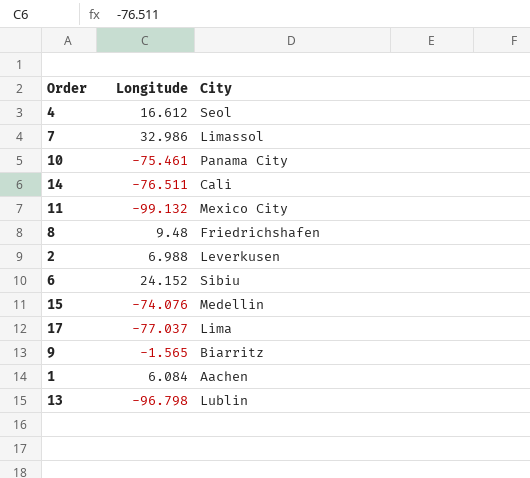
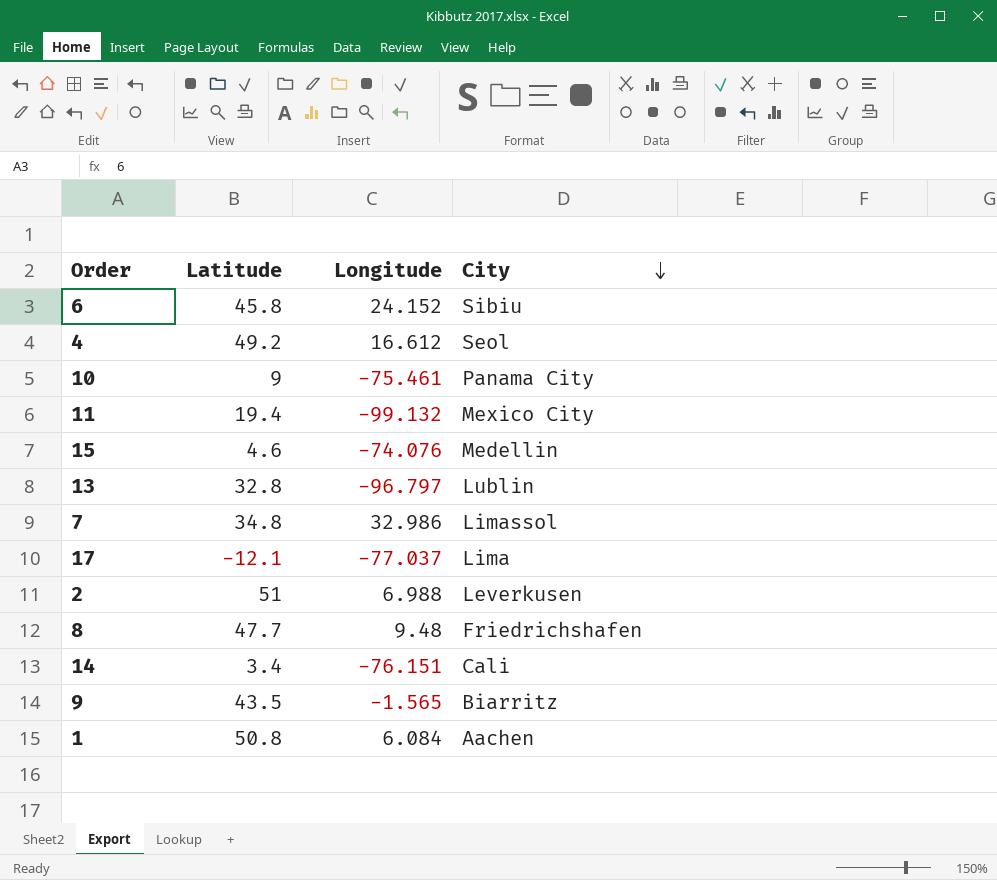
row order: none -> City descending
column Latitude | position: none -> 2
13 | Longitude: -96.798 -> -96.797
14 | Longitude: -76.511 -> -76.151

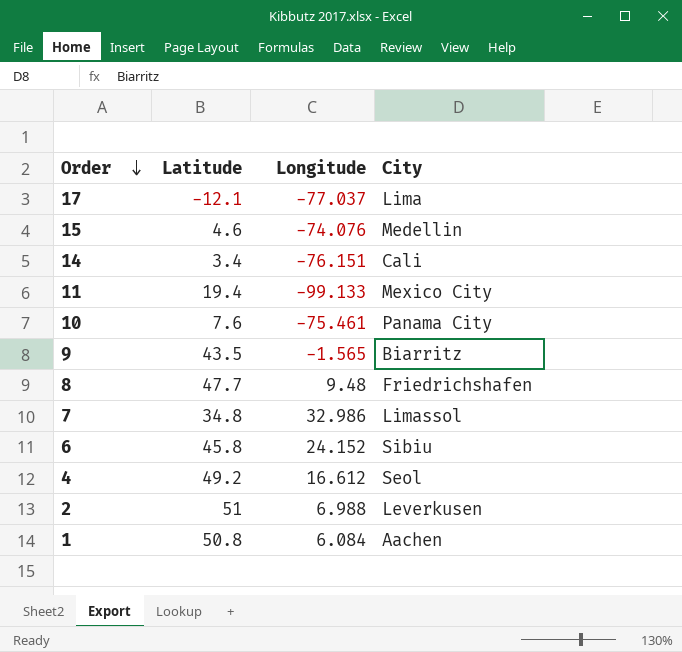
row order: City descending -> Order descending
row 13: 32.8 | -96.797 | Lublin -> none
11 | Longitude: -99.132 -> -99.133
10 | Latitude: 9 -> 7.6

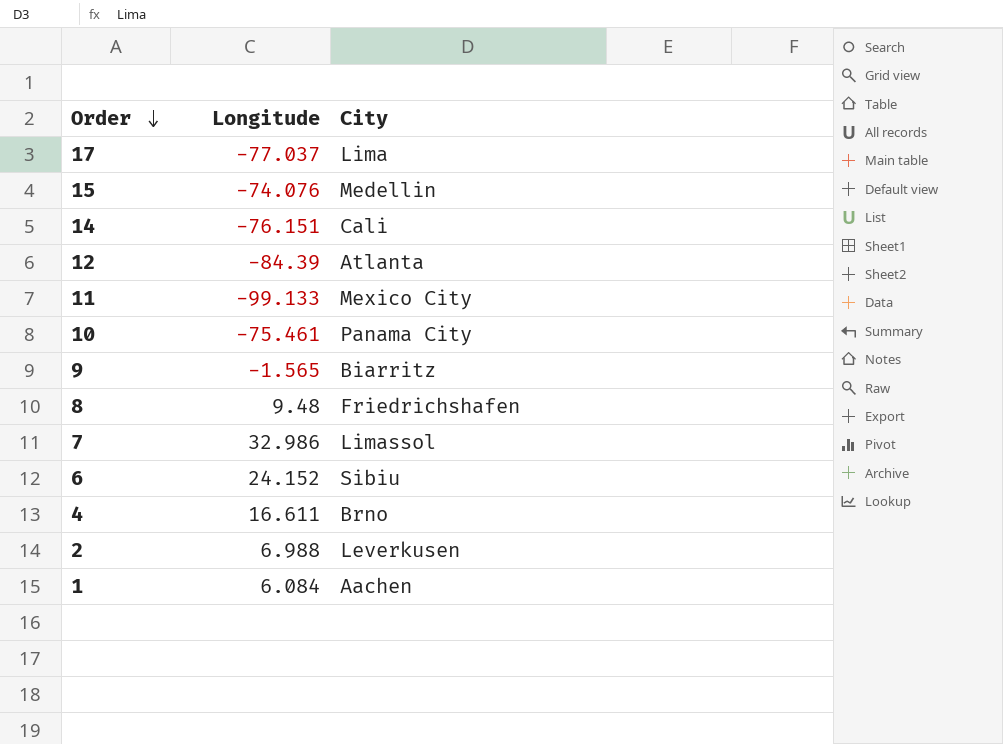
column Latitude | position: 2 -> none
row 12: none -> -84.39 | Atlanta
4 | Longitude: 16.612 -> 16.611
4 | City: Seol -> Brno

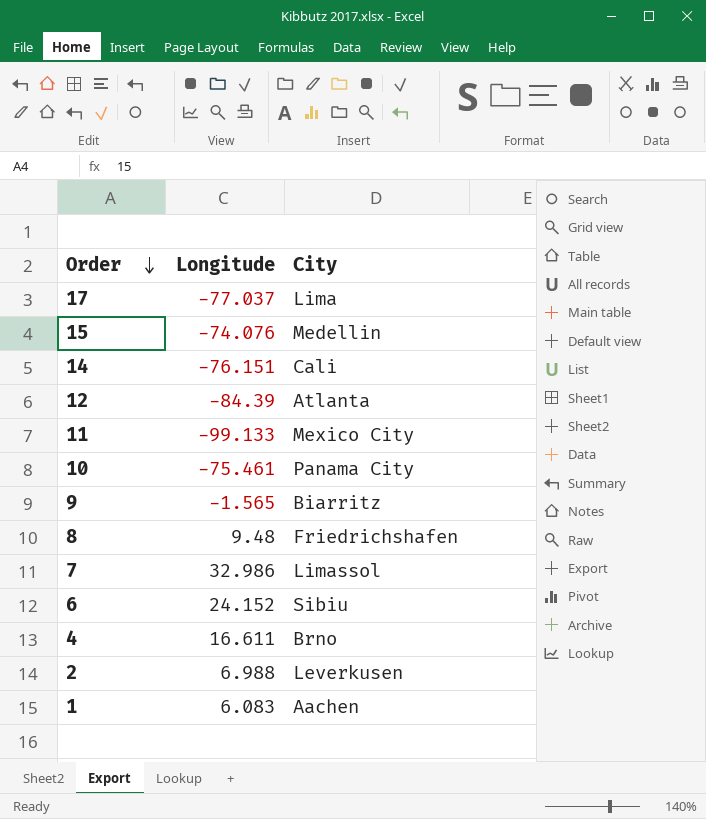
1 | Longitude: 6.084 -> 6.083

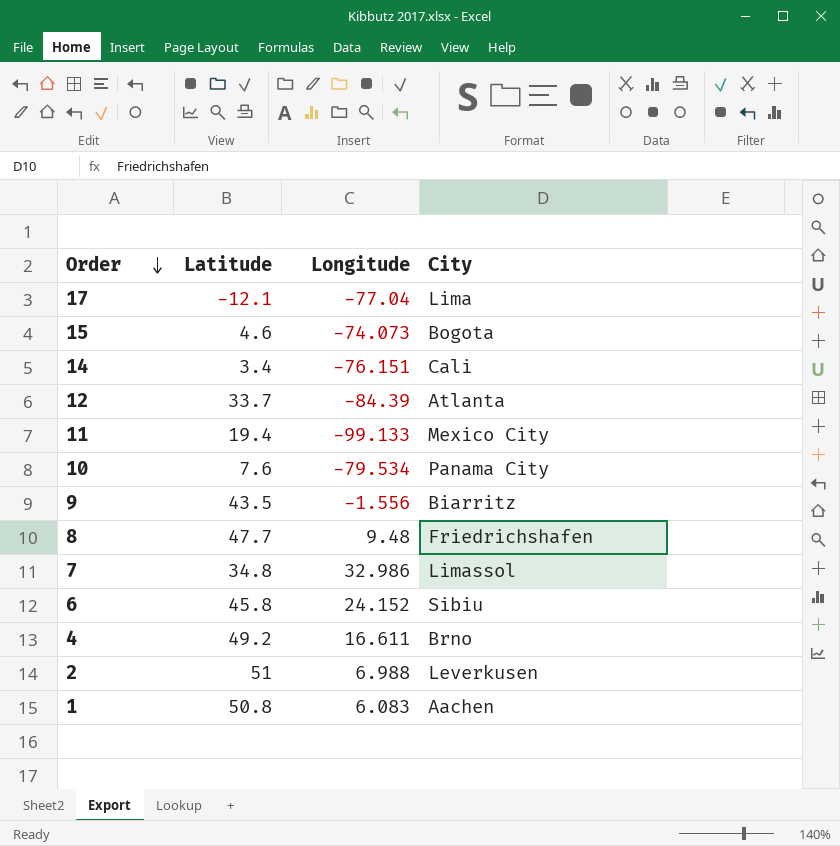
column Latitude | position: none -> 2
17 | Longitude: -77.037 -> -77.04
15 | Longitude: -74.076 -> -74.073
15 | City: Medellin -> Bogota
10 | Longitude: -75.461 -> -79.534
9 | Longitude: -1.565 -> -1.556

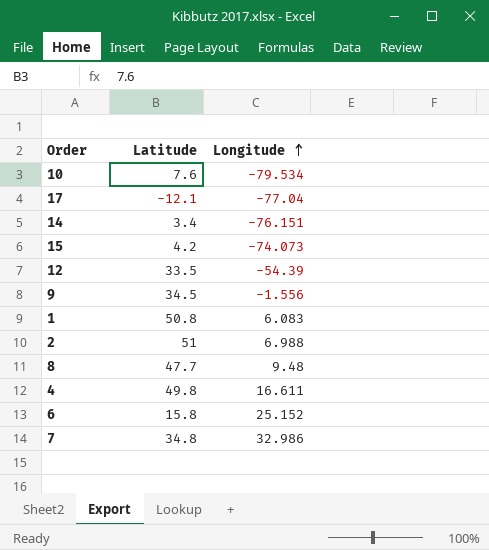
row order: Order descending -> Longitude ascending
column City | position: 4 -> none
row 11: 19.4 | -99.133 | Mexico City -> none
15 | Latitude: 4.6 -> 4.2
12 | Latitude: 33.7 -> 33.5
12 | Longitude: -84.39 -> -54.39
9 | Latitude: 43.5 -> 34.5
4 | Latitude: 49.2 -> 49.8
6 | Latitude: 45.8 -> 15.8
6 | Longitude: 24.152 -> 25.152

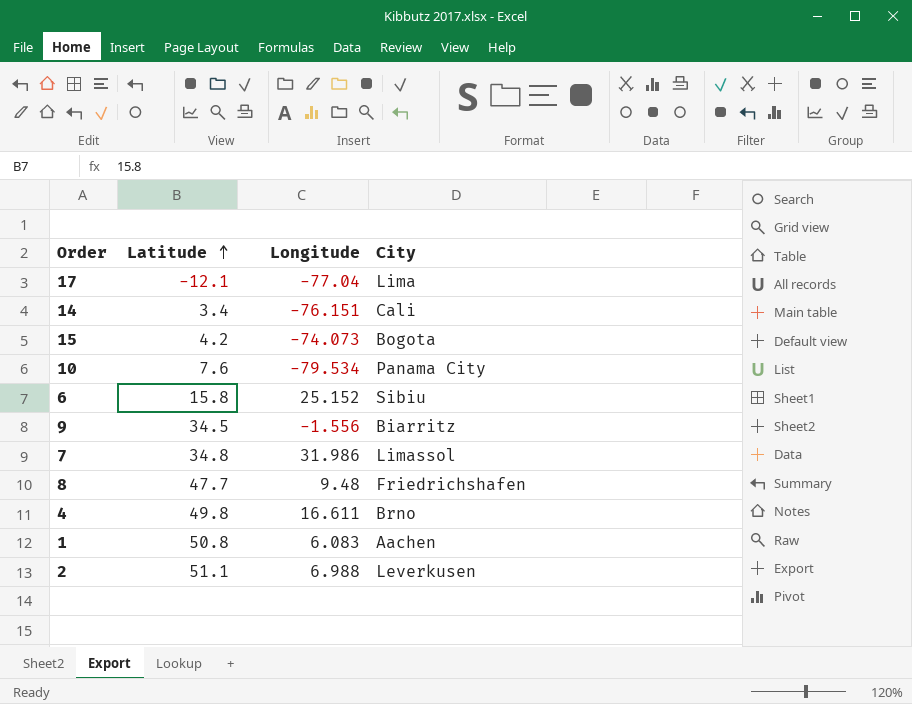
row order: Longitude ascending -> Latitude ascending
column City | position: none -> 4
row 12: 33.5 | -54.39 -> none
7 | Longitude: 32.986 -> 31.986
2 | Latitude: 51 -> 51.1

